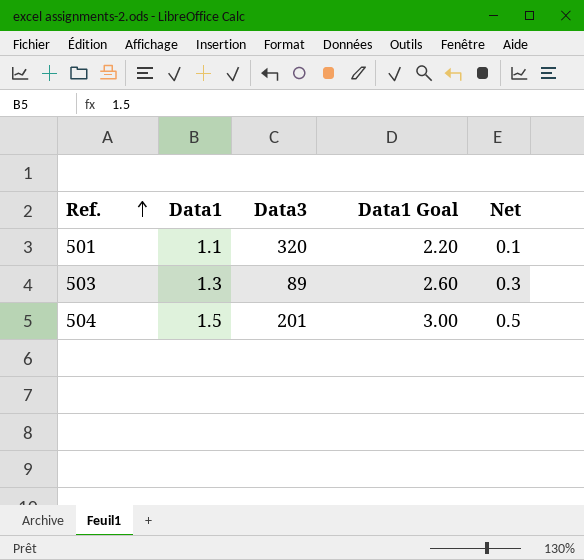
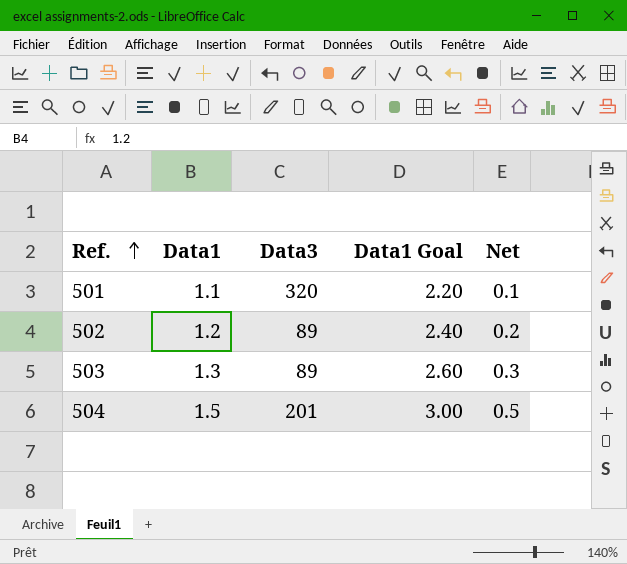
row 502: none -> 1.2 | 89 | 2.40 | 0.2

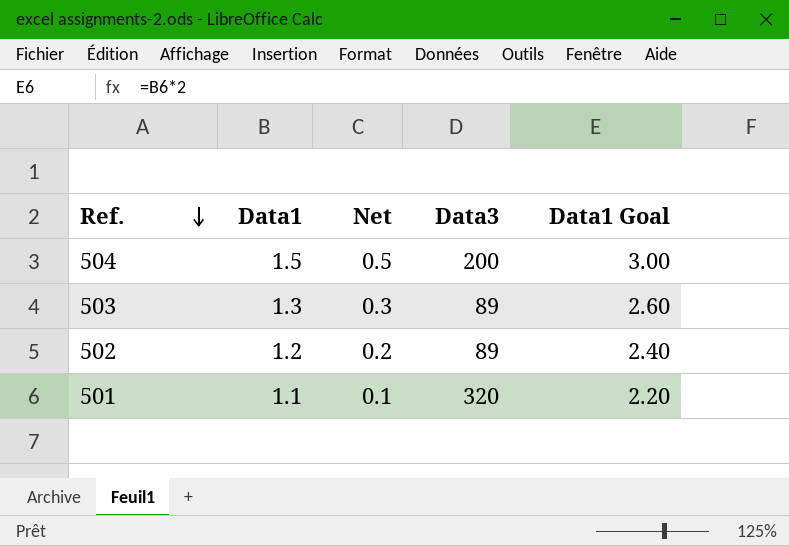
row order: Ref. ascending -> Ref. descending
column Net | position: 5 -> 3
504 | Data3: 201 -> 200

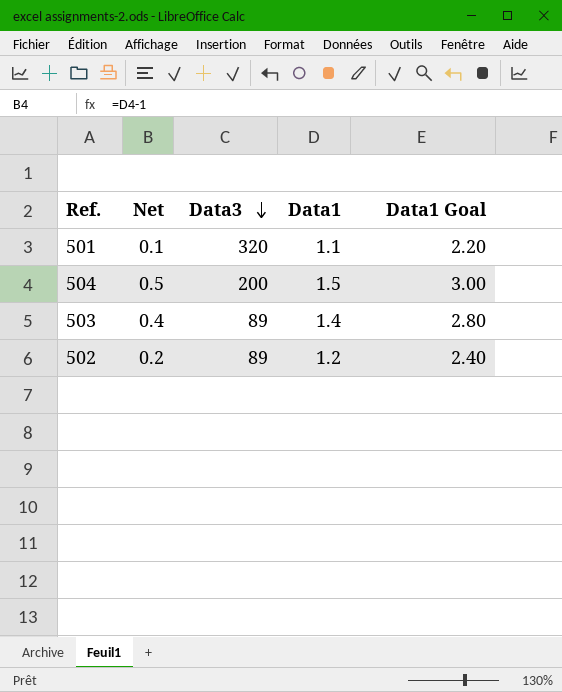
row order: Ref. descending -> Data3 descending
column Data1 | position: 2 -> 4
503 | Net: 0.3 -> 0.4
503 | Data1: 1.3 -> 1.4
503 | Data1 Goal: 2.60 -> 2.80

